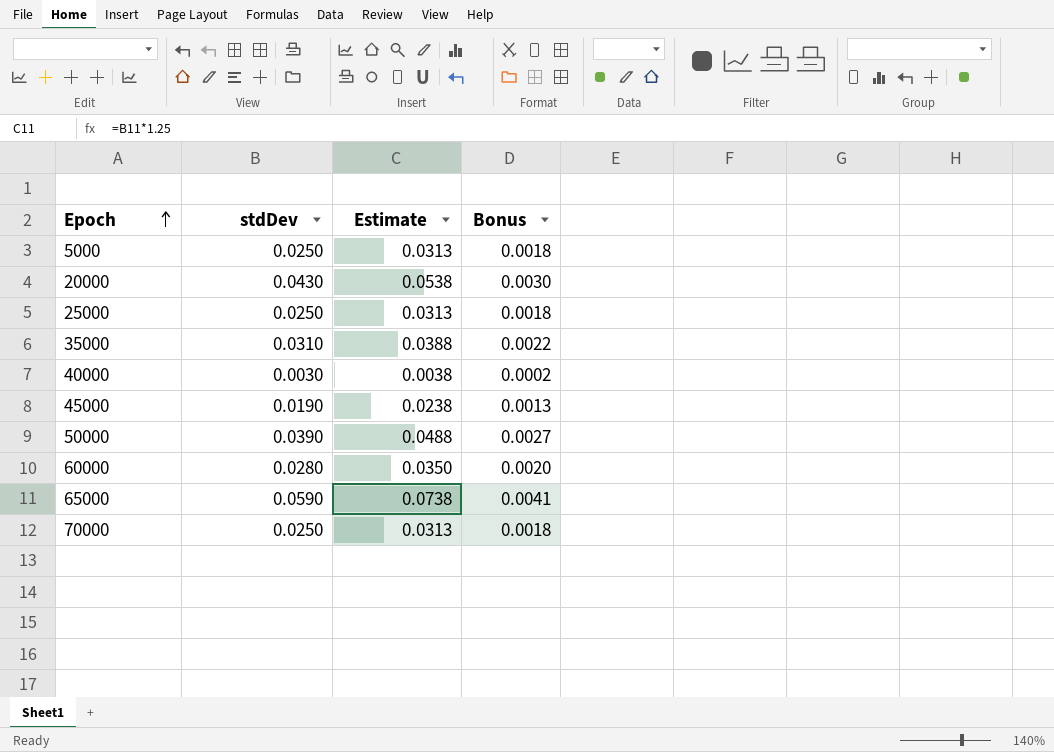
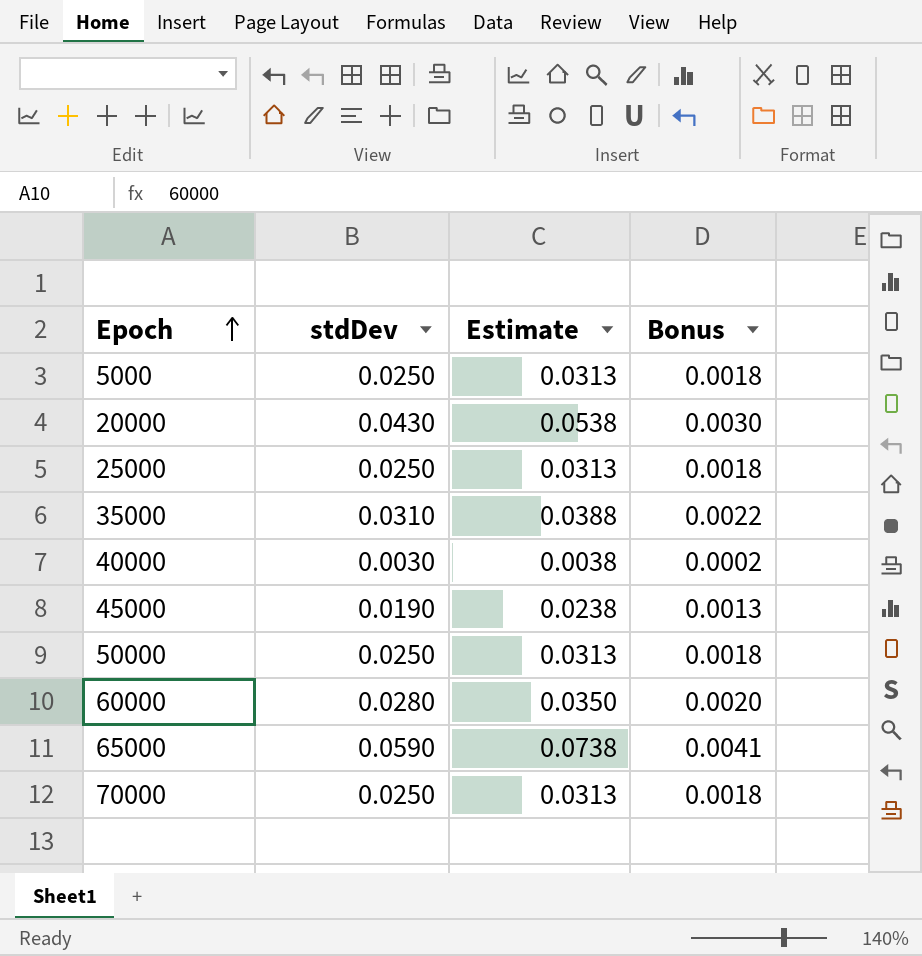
50000 | stdDev: 0.0390 -> 0.0250
50000 | Estimate: 0.0488 -> 0.0313
50000 | Bonus: 0.0027 -> 0.0018

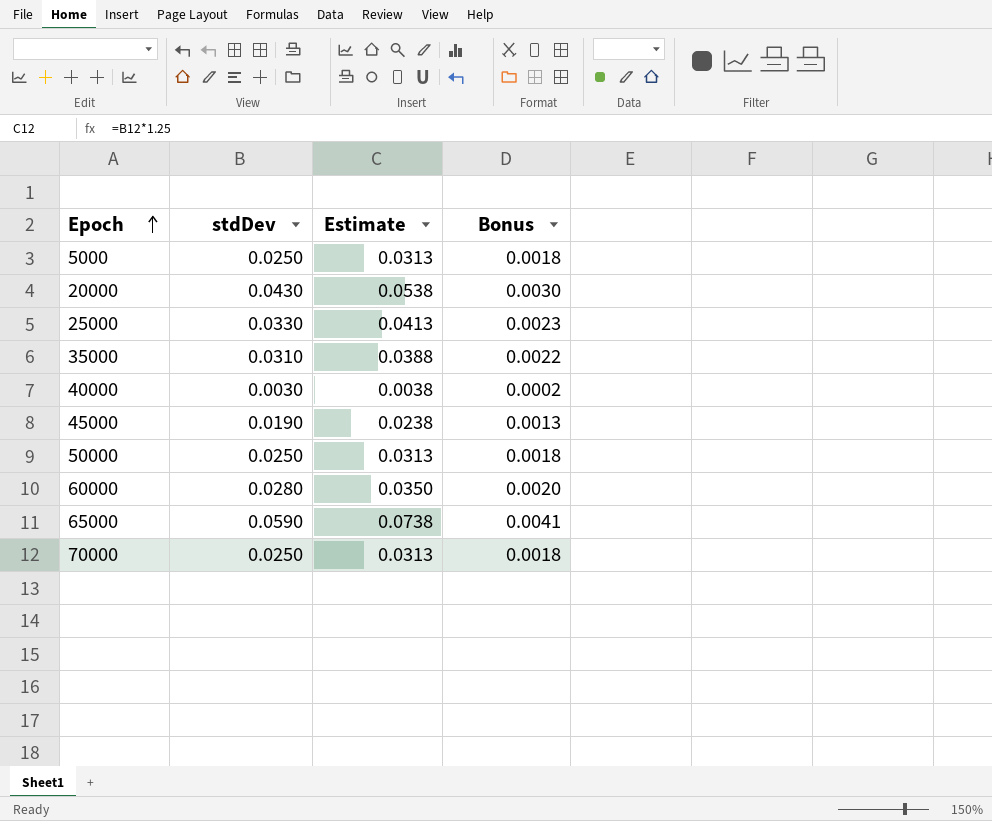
25000 | stdDev: 0.0250 -> 0.0330
25000 | Estimate: 0.0313 -> 0.0413
25000 | Bonus: 0.0018 -> 0.0023

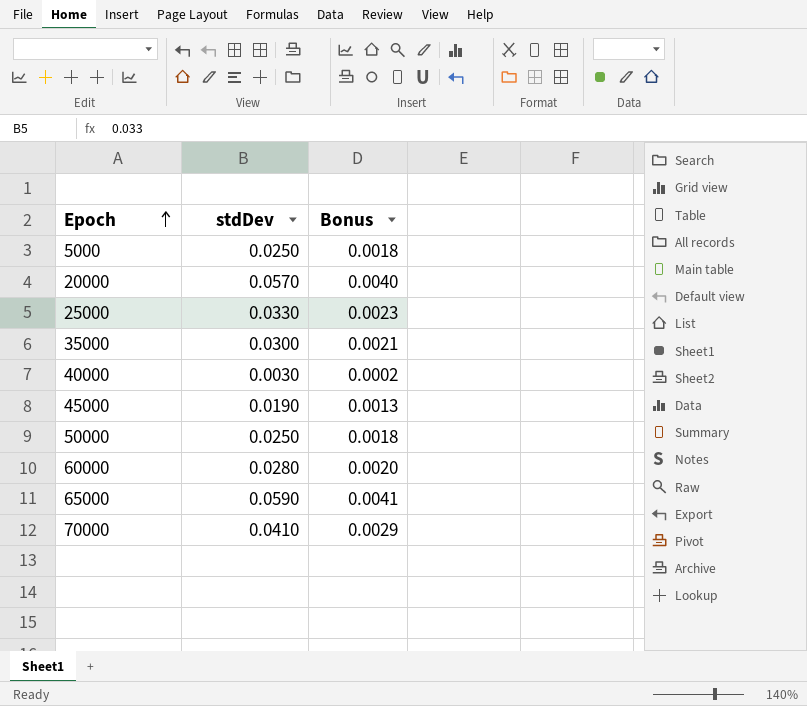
column Estimate | formula: [stdDev] * 1.25 -> none
20000 | stdDev: 0.0430 -> 0.0570
20000 | Bonus: 0.0030 -> 0.0040
35000 | stdDev: 0.0310 -> 0.0300
35000 | Bonus: 0.0022 -> 0.0021
70000 | stdDev: 0.0250 -> 0.0410
70000 | Bonus: 0.0018 -> 0.0029

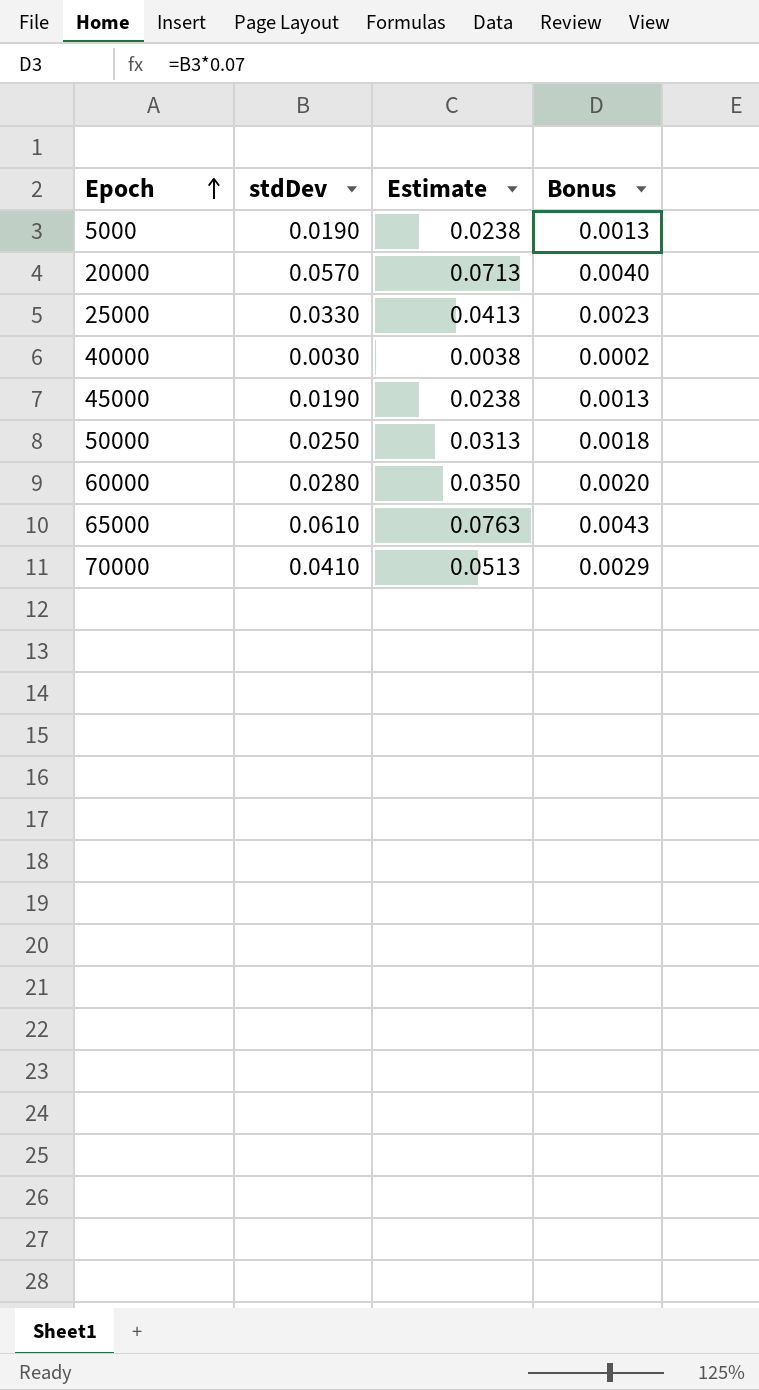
column Estimate | formula: none -> [stdDev] * 1.25
row 35000: 0.0300 | 0.0021 -> none
5000 | stdDev: 0.0250 -> 0.0190
5000 | Bonus: 0.0018 -> 0.0013
65000 | stdDev: 0.0590 -> 0.0610
65000 | Bonus: 0.0041 -> 0.0043

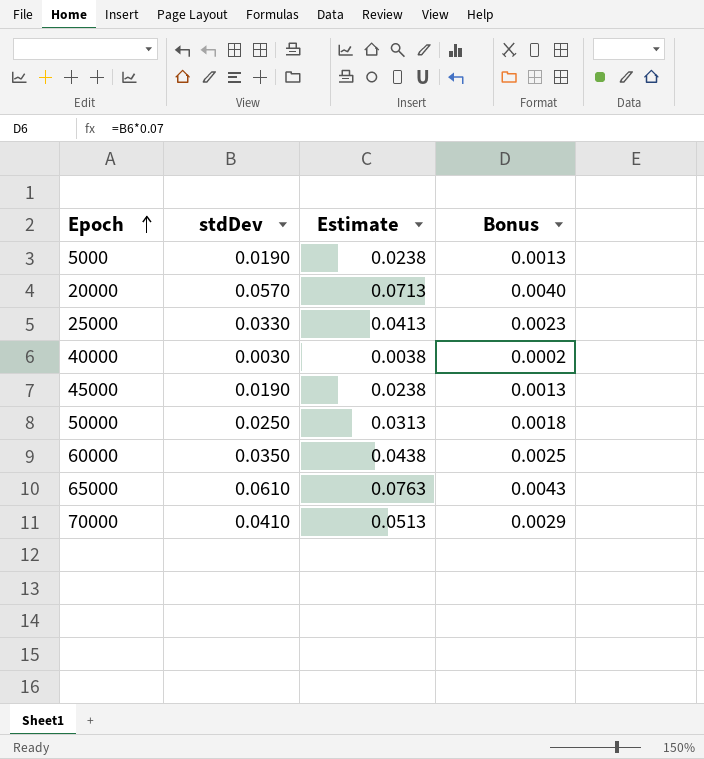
60000 | stdDev: 0.0280 -> 0.0350
60000 | Estimate: 0.0350 -> 0.0438
60000 | Bonus: 0.0020 -> 0.0025

